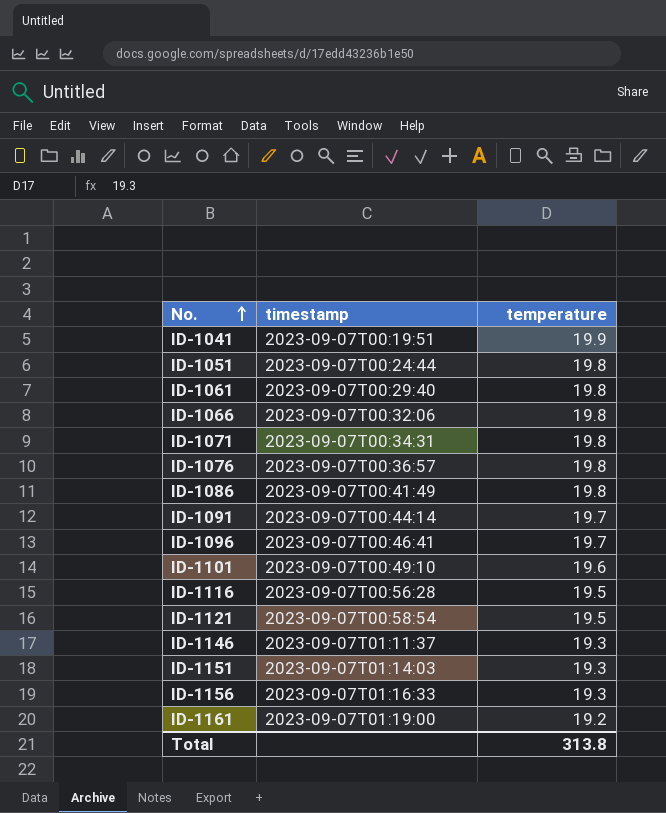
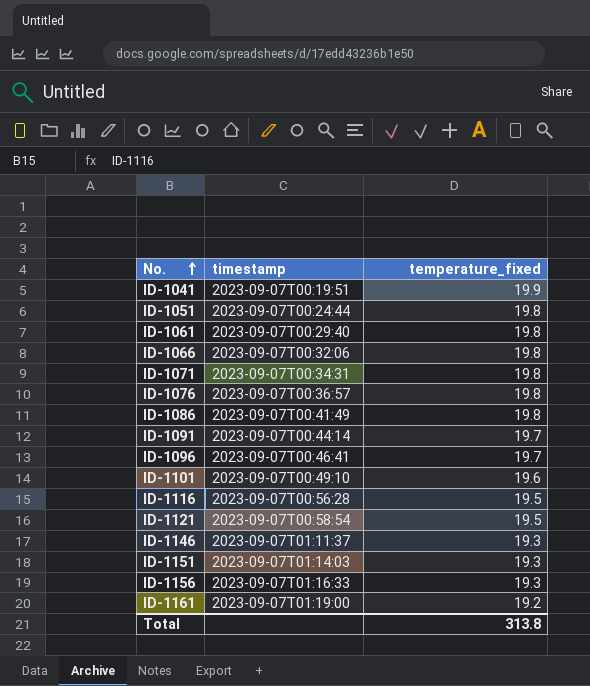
column name: temperature -> temperature_fixed

